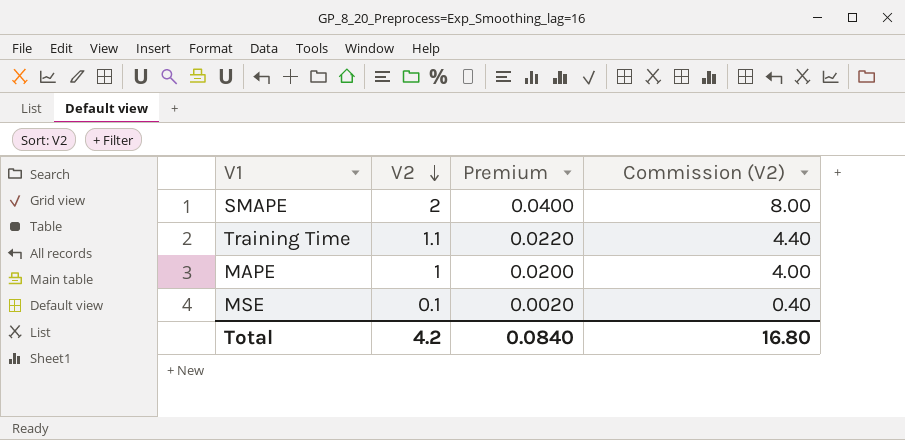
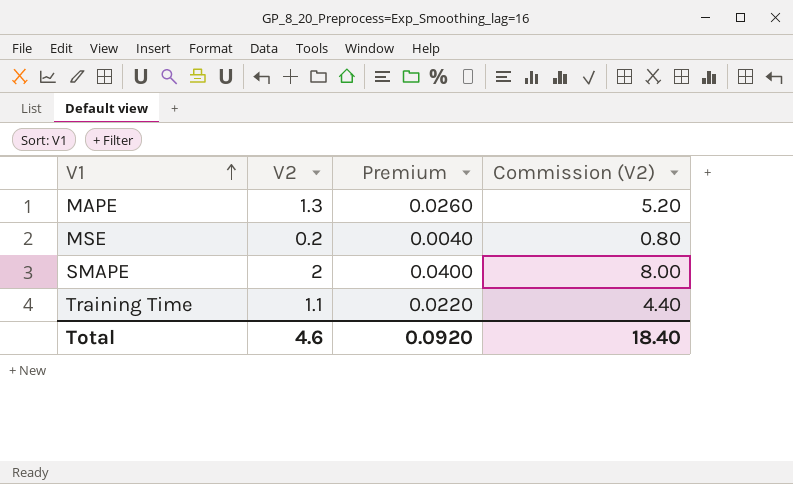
row order: V2 descending -> V1 ascending
MAPE | V2: 1 -> 1.3
MAPE | Premium: 0.0200 -> 0.0260
MAPE | Commission (V2): 4.00 -> 5.20
MSE | V2: 0.1 -> 0.2
MSE | Premium: 0.0020 -> 0.0040
MSE | Commission (V2): 0.40 -> 0.80
Total | V2: 4.2 -> 4.6
Total | Premium: 0.0840 -> 0.0920
Total | Commission (V2): 16.80 -> 18.40

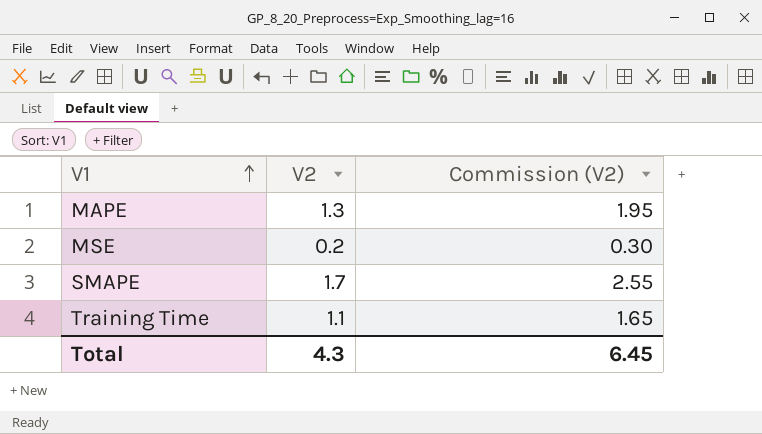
column Premium | formula: [V2] * 0.02 -> none
column Commission (V2) | formula: [V2] * 4 -> [V2] * 1.5
SMAPE | V2: 2 -> 1.7
Total | V2: 4.6 -> 4.3
Total | Commission (V2): 18.40 -> 6.45

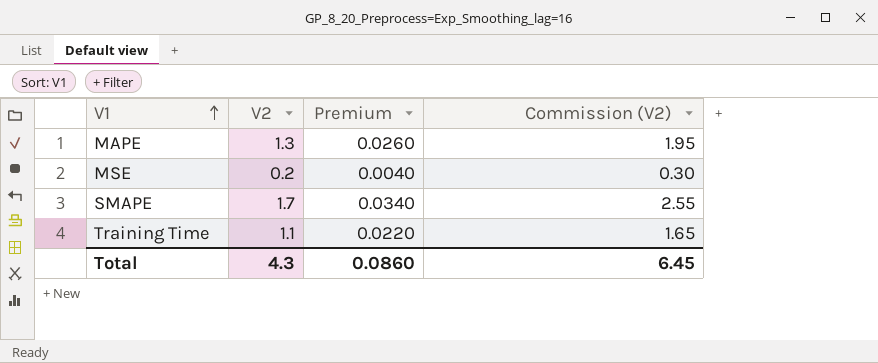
column Premium | formula: none -> [V2] * 0.02

